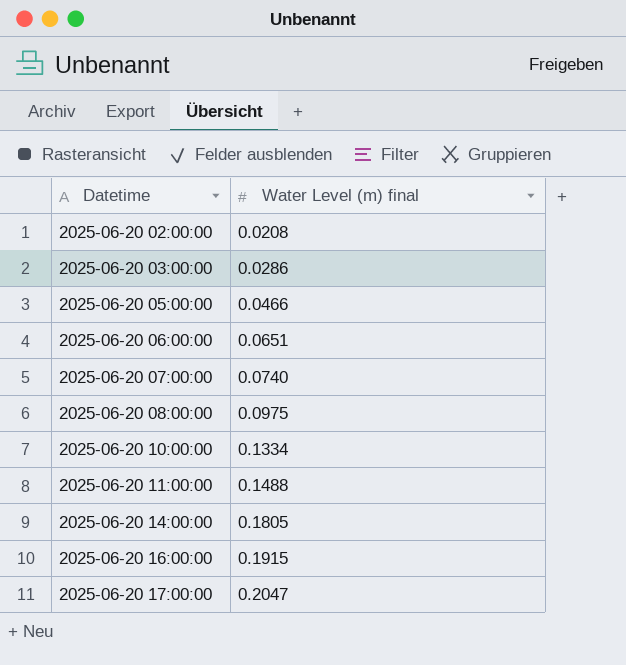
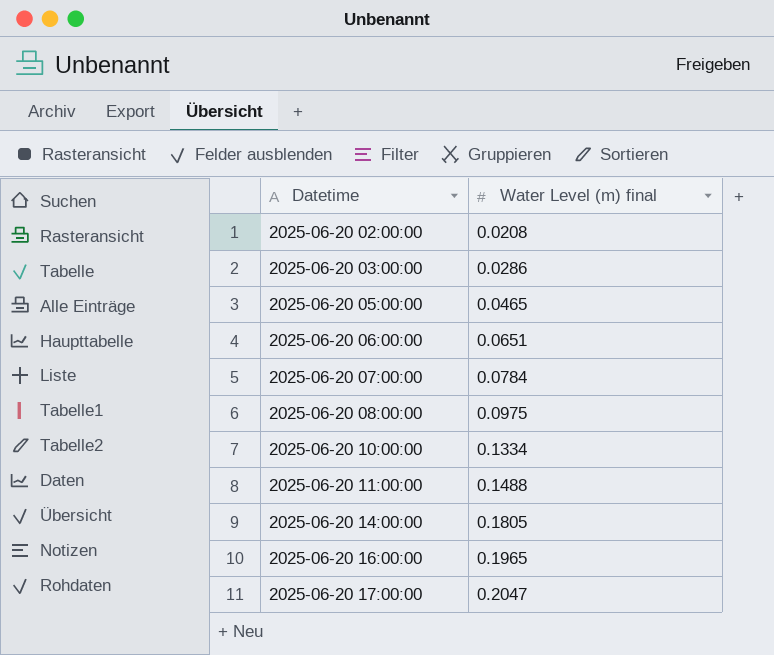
2025-06-20 05:00:00 | Water Level (m) final: 0.0466 -> 0.0465
2025-06-20 07:00:00 | Water Level (m) final: 0.0740 -> 0.0784
2025-06-20 16:00:00 | Water Level (m) final: 0.1915 -> 0.1965

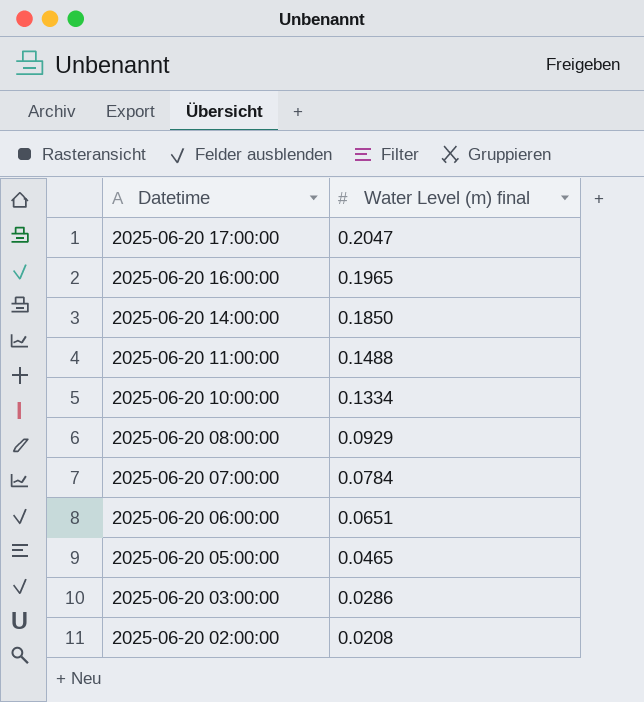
row order: Datetime ascending -> Datetime descending
2025-06-20 14:00:00 | Water Level (m) final: 0.1805 -> 0.1850
2025-06-20 08:00:00 | Water Level (m) final: 0.0975 -> 0.0929

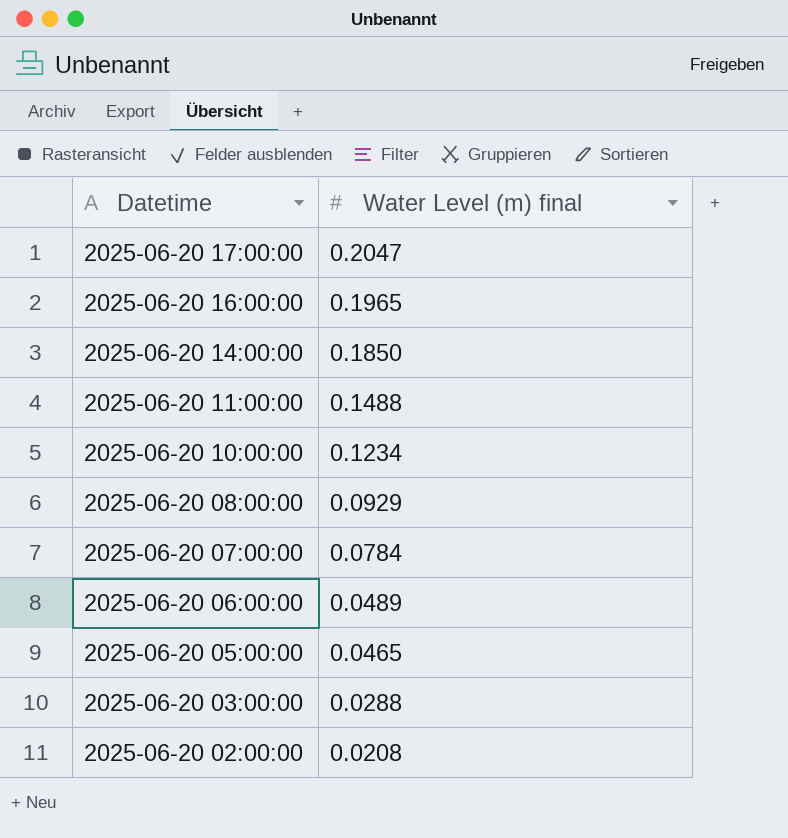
2025-06-20 10:00:00 | Water Level (m) final: 0.1334 -> 0.1234
2025-06-20 06:00:00 | Water Level (m) final: 0.0651 -> 0.0489
2025-06-20 03:00:00 | Water Level (m) final: 0.0286 -> 0.0288

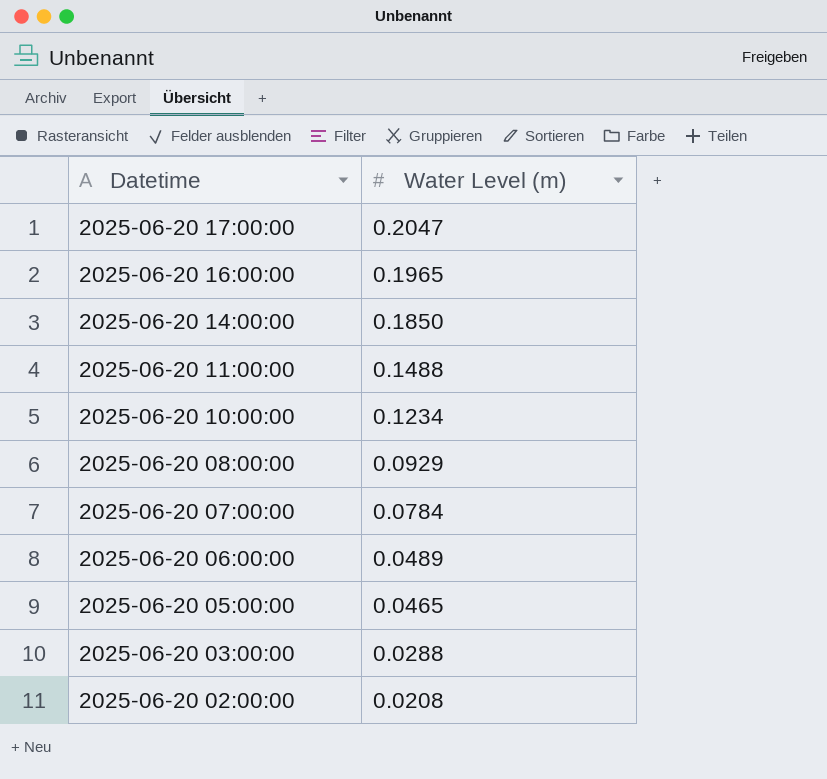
column name: Water Level (m) final -> Water Level (m)

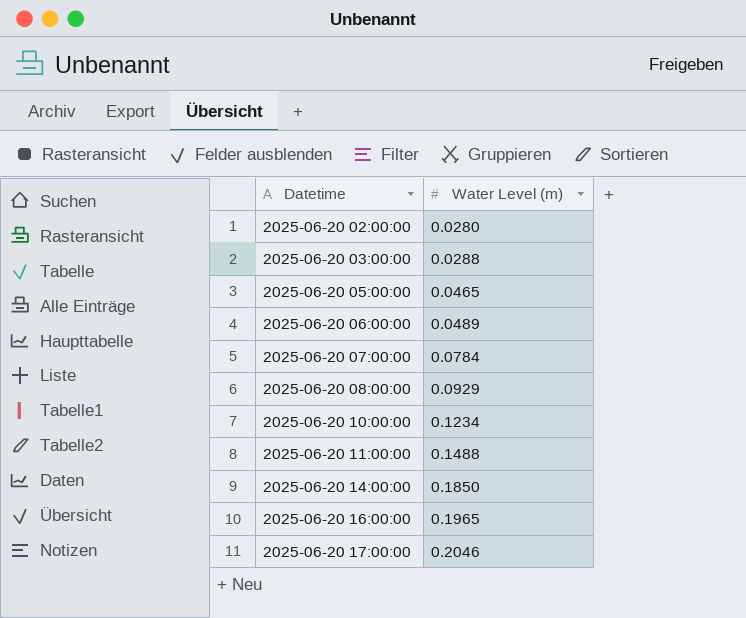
row order: Datetime descending -> Datetime ascending
2025-06-20 02:00:00 | Water Level (m): 0.0208 -> 0.0280
2025-06-20 17:00:00 | Water Level (m): 0.2047 -> 0.2046

